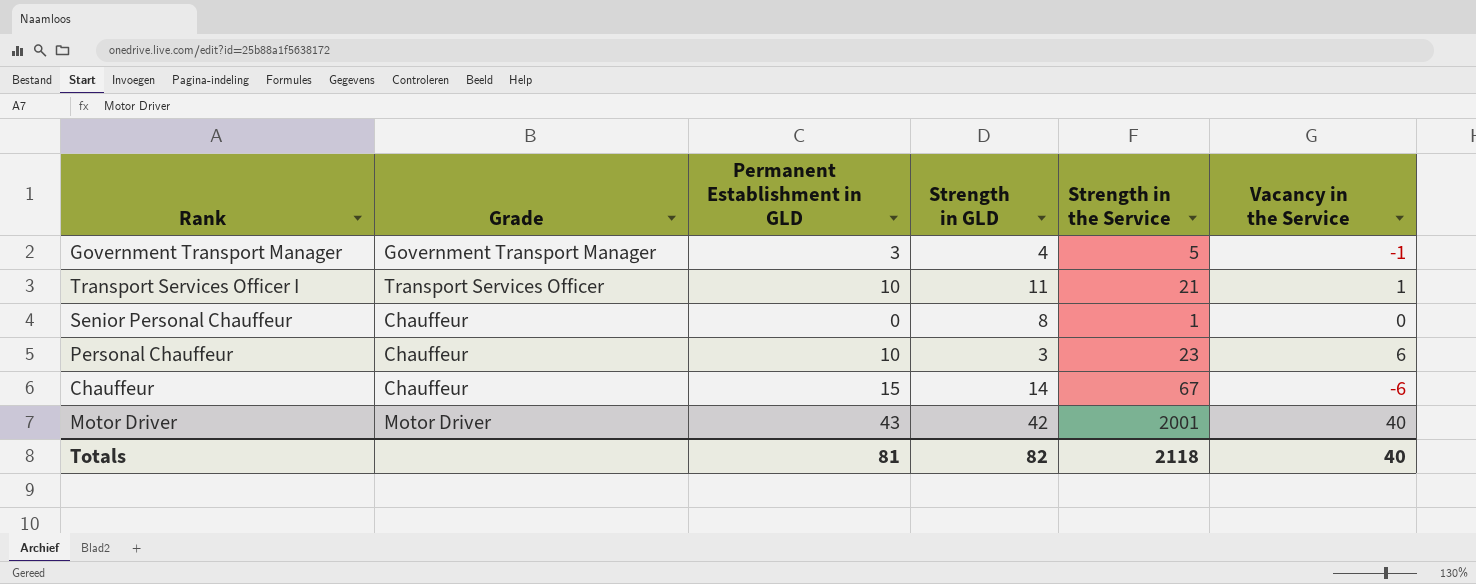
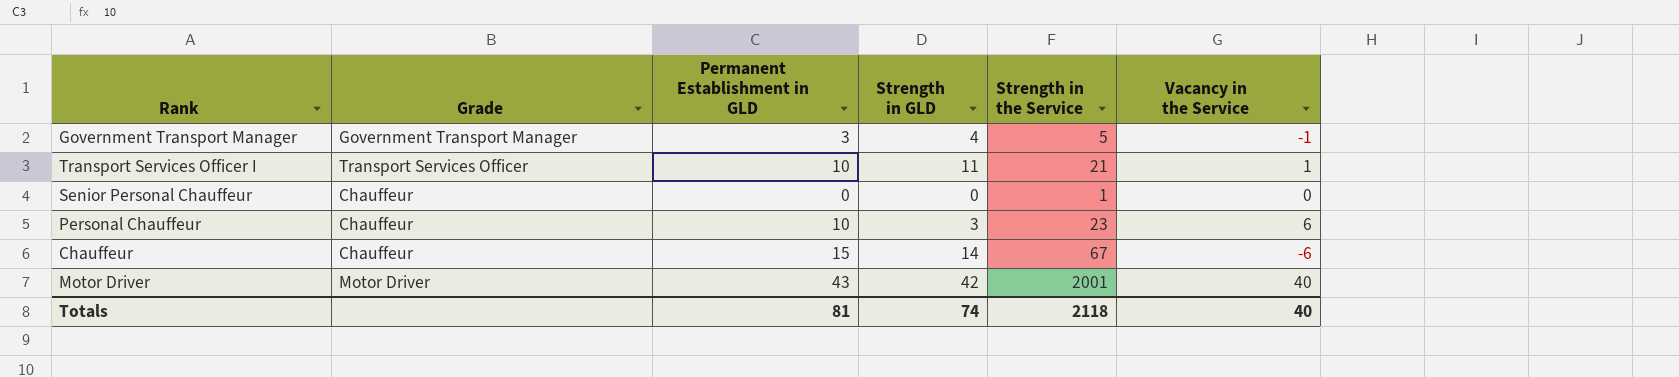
Senior Personal Chauffeur | Strength in GLD: 8 -> 0
Totals | Strength in GLD: 82 -> 74

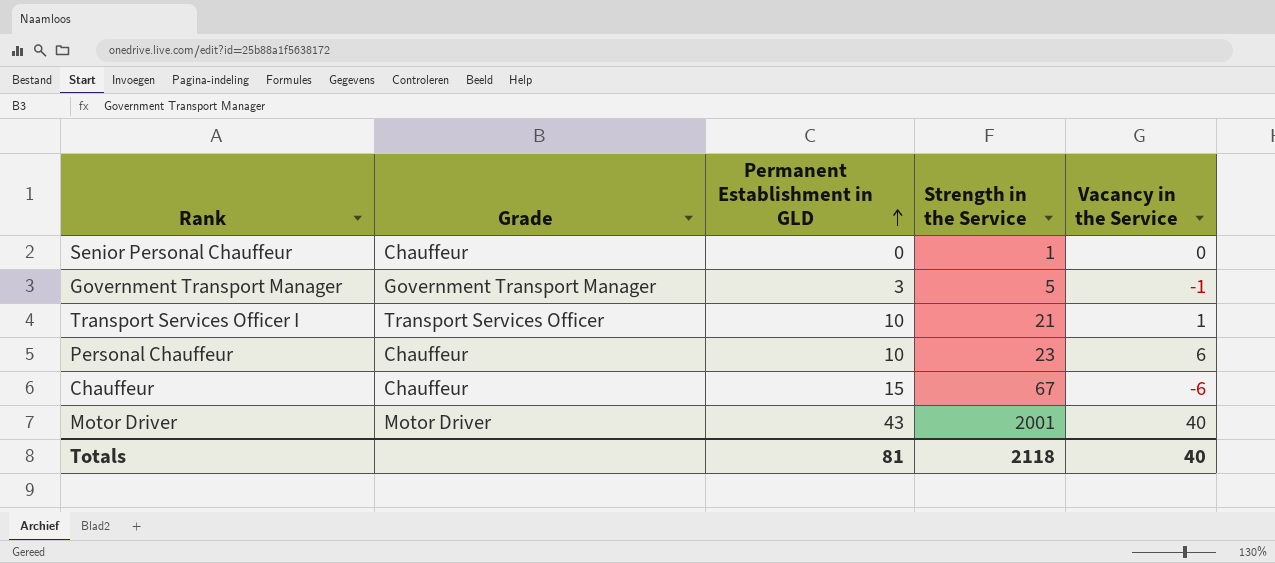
row order: none -> Permanent Establishment in GLD ascending
column Strength in GLD | position: 4 -> none

